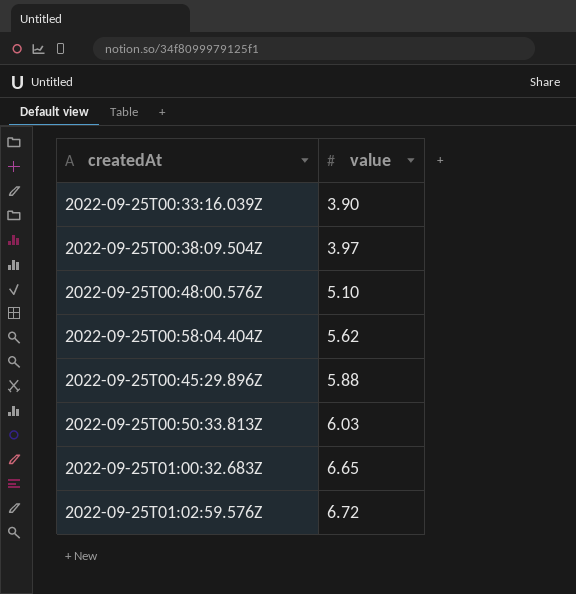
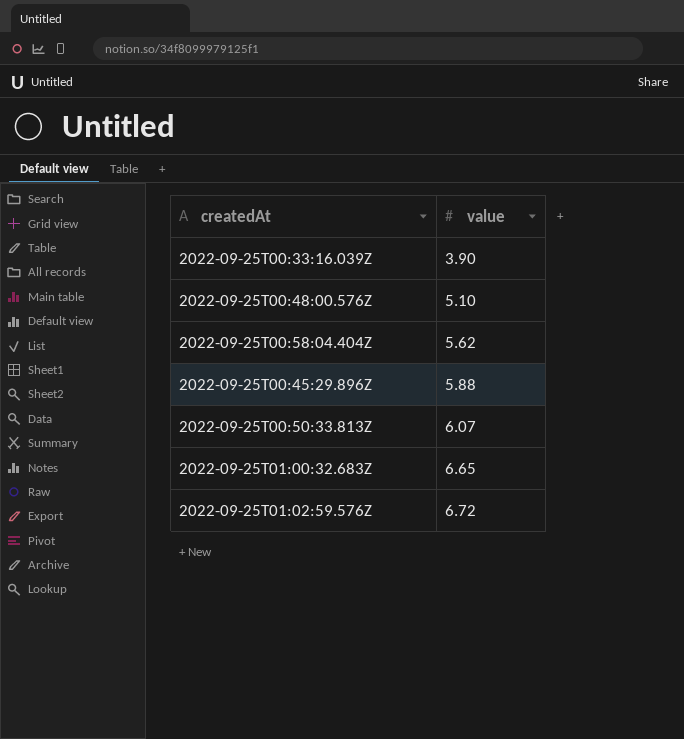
row 2022-09-25T00:38:09.504Z: 3.97 -> none
2022-09-25T00:50:33.813Z | value: 6.03 -> 6.07

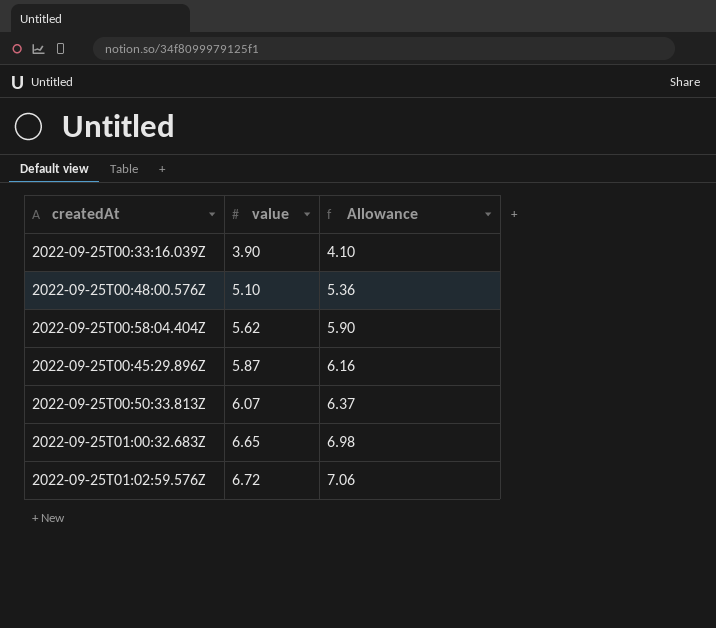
column Allowance | formula: none -> [value] * 1.05
2022-09-25T00:45:29.896Z | value: 5.88 -> 5.87

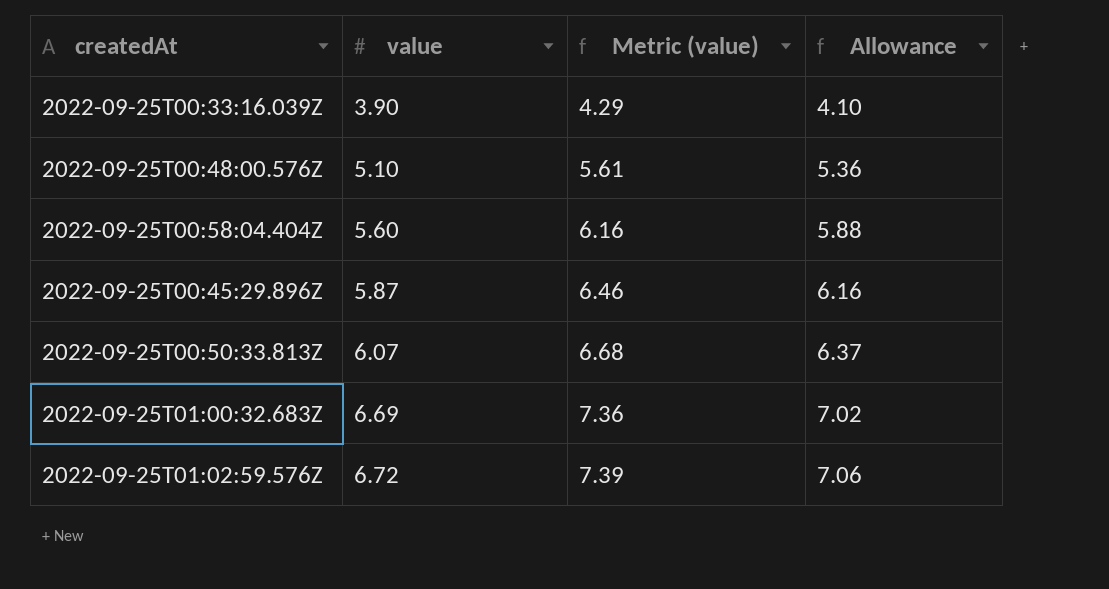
column Metric (value) | formula: none -> [value] * 1.1
2022-09-25T00:58:04.404Z | value: 5.62 -> 5.60
2022-09-25T00:58:04.404Z | Allowance: 5.90 -> 5.88
2022-09-25T01:00:32.683Z | value: 6.65 -> 6.69
2022-09-25T01:00:32.683Z | Allowance: 6.98 -> 7.02

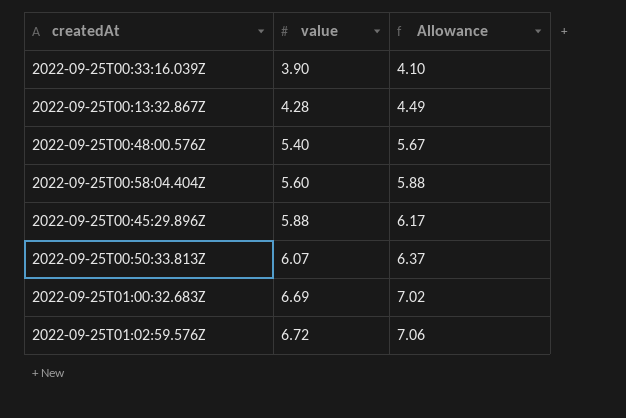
column Metric (value) | formula: [value] * 1.1 -> none
row 2022-09-25T00:13:32.867Z: none -> 4.28 | 4.49
2022-09-25T00:48:00.576Z | value: 5.10 -> 5.40
2022-09-25T00:48:00.576Z | Allowance: 5.36 -> 5.67
2022-09-25T00:45:29.896Z | value: 5.87 -> 5.88
2022-09-25T00:45:29.896Z | Allowance: 6.16 -> 6.17

